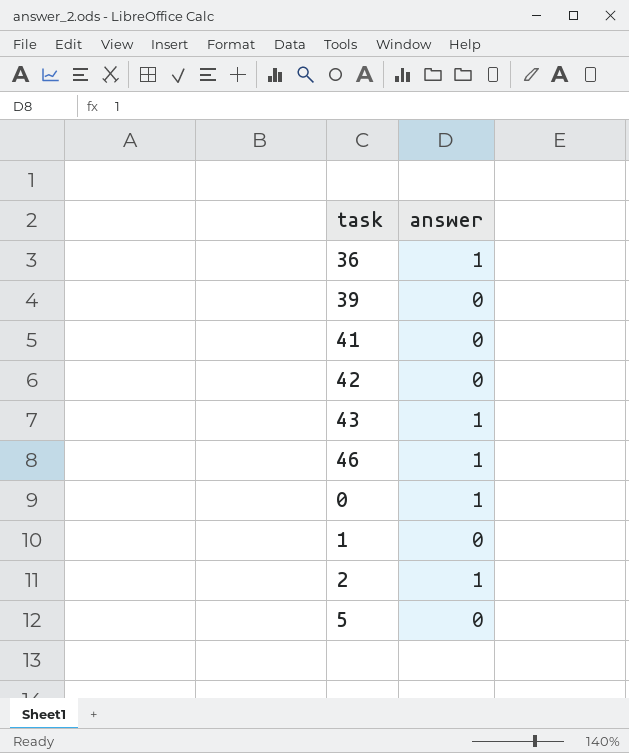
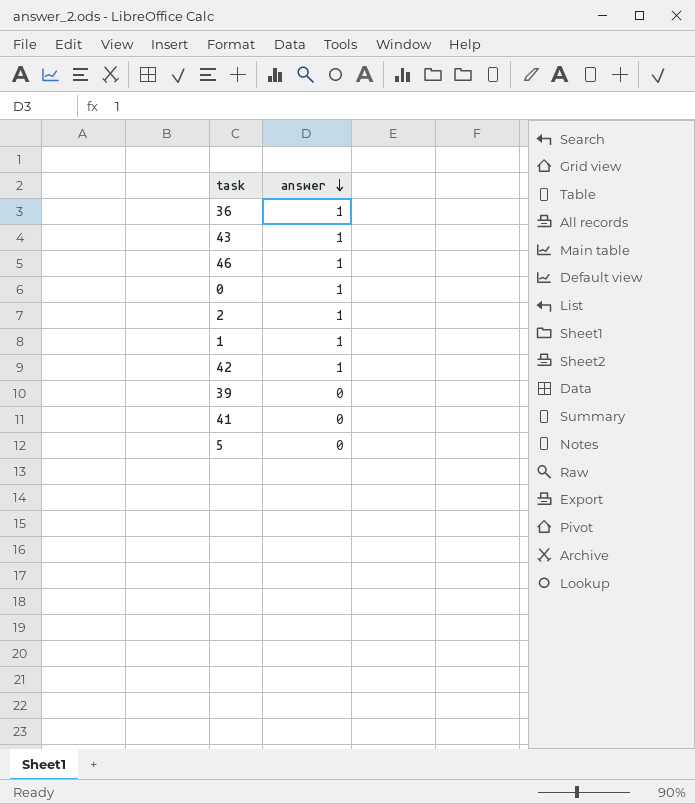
row order: none -> answer descending
1 | answer: 0 -> 1
42 | answer: 0 -> 1

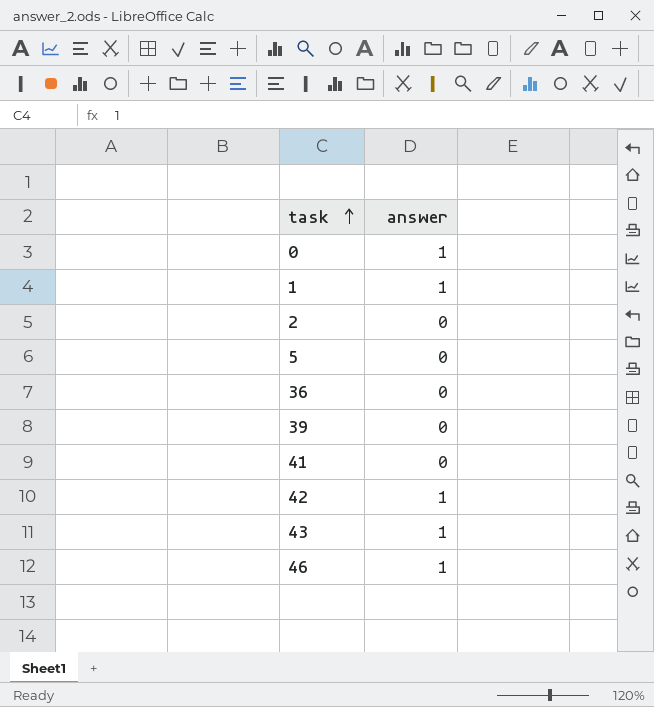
row order: answer descending -> task ascending
2 | answer: 1 -> 0
36 | answer: 1 -> 0

